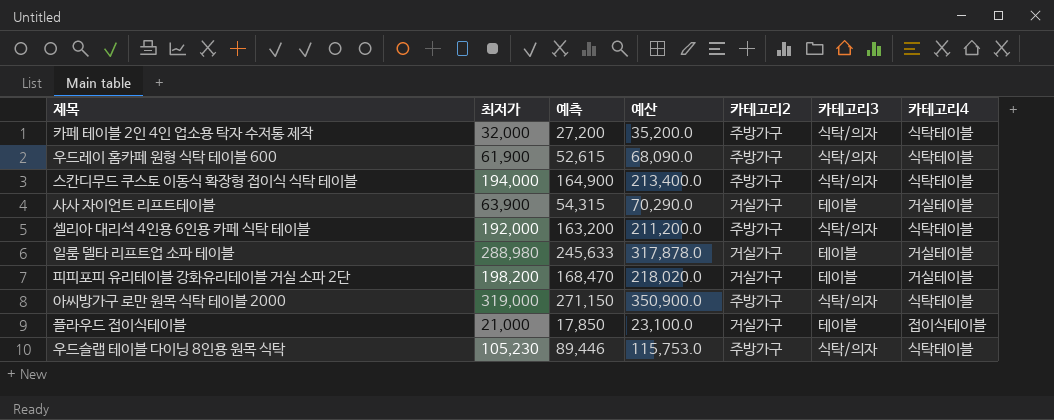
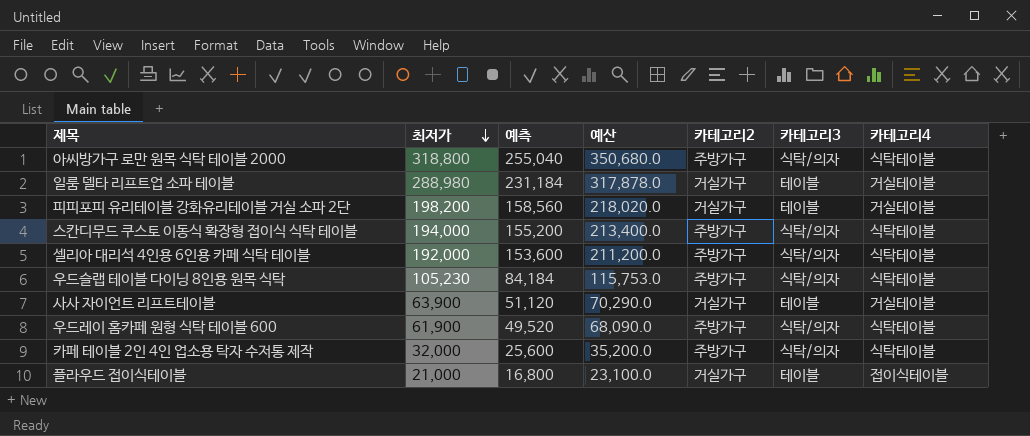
row order: none -> 최저가 descending
column 예측 | formula: [최저가] * 0.85 -> [최저가] * 0.8
아씨방가구 로만 원목 식탁 테이블 2000 | 최저가: 319,000 -> 318,800
아씨방가구 로만 원목 식탁 테이블 2000 | 예산: 350,900.0 -> 350,680.0

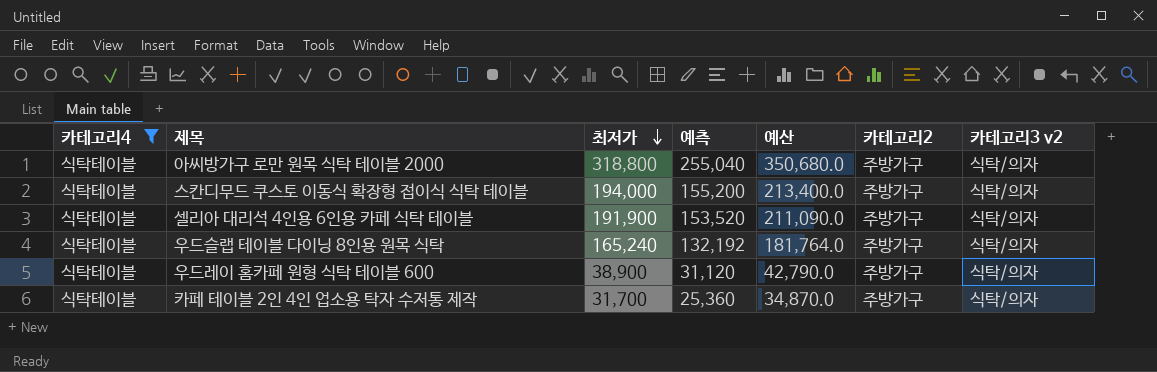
filter: none -> 카테고리4 = 식탁테이블
column 카테고리4 | position: 7 -> 1
column name: 카테고리3 -> 카테고리3 v2
셀리아 대리석 4인용 6인용 카페 식탁 테이블 | 최저가: 192,000 -> 191,900
셀리아 대리석 4인용 6인용 카페 식탁 테이블 | 예측: 153,600 -> 153,520
셀리아 대리석 4인용 6인용 카페 식탁 테이블 | 예산: 211,200.0 -> 211,090.0
우드슬랩 테이블 다이닝 8인용 원목 식탁 | 최저가: 105,230 -> 165,240
우드슬랩 테이블 다이닝 8인용 원목 식탁 | 예측: 84,184 -> 132,192
우드슬랩 테이블 다이닝 8인용 원목 식탁 | 예산: 115,753.0 -> 181,764.0
우드레이 홈카페 원형 식탁 테이블 600 | 최저가: 61,900 -> 38,900
우드레이 홈카페 원형 식탁 테이블 600 | 예측: 49,520 -> 31,120
우드레이 홈카페 원형 식탁 테이블 600 | 예산: 68,090.0 -> 42,790.0
카페 테이블 2인 4인 업소용 탁자 수저통 제작 | 최저가: 32,000 -> 31,700
카페 테이블 2인 4인 업소용 탁자 수저통 제작 | 예측: 25,600 -> 25,360
카페 테이블 2인 4인 업소용 탁자 수저통 제작 | 예산: 35,200.0 -> 34,870.0

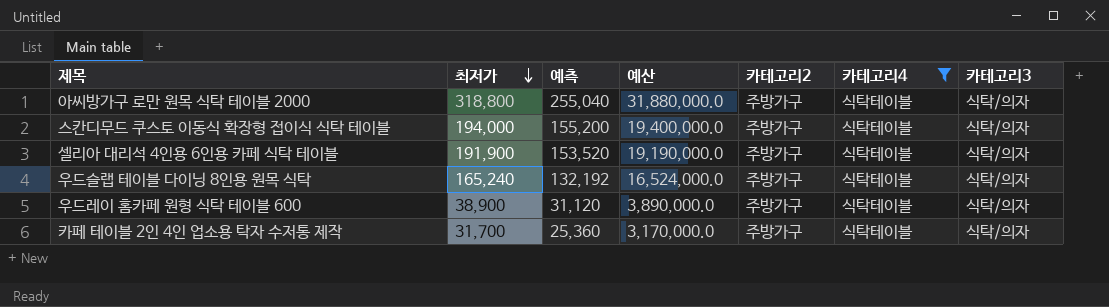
column 예산 | formula: [최저가] * 1.1 -> [최저가] * 100
column 카테고리4 | position: 1 -> 6
column name: 카테고리3 v2 -> 카테고리3

